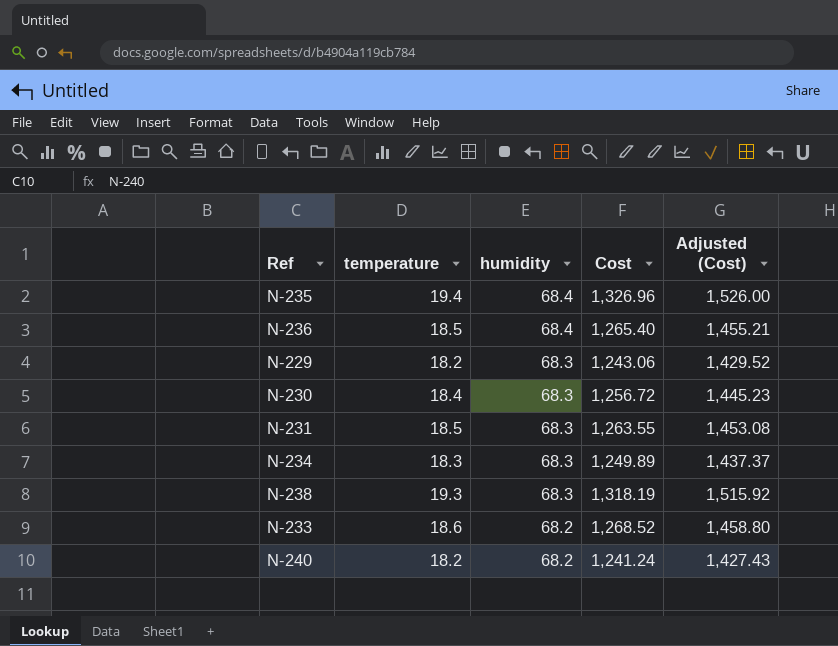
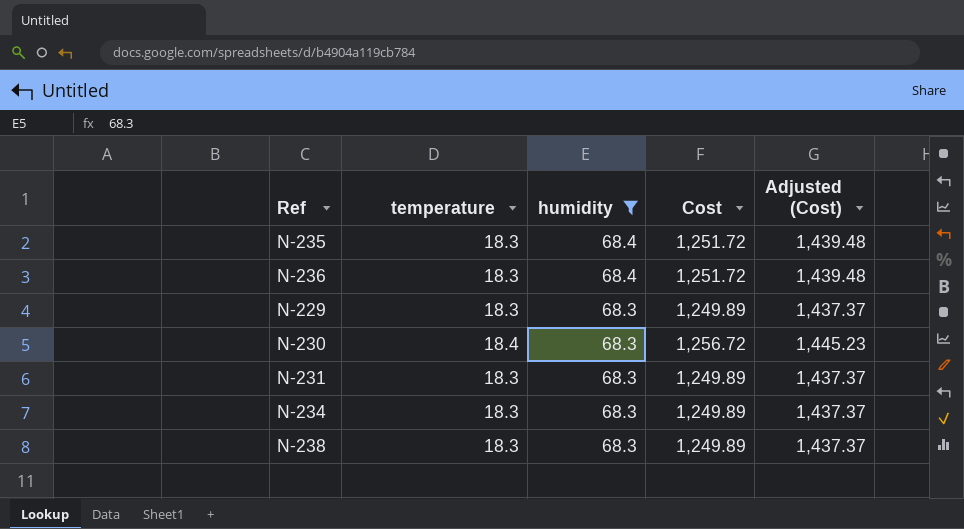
filter: none -> humidity != 68.2
N-235 | temperature: 19.4 -> 18.3
N-235 | Cost: 1,326.96 -> 1,251.72
N-235 | Adjusted (Cost): 1,526.00 -> 1,439.48
N-236 | temperature: 18.5 -> 18.3
N-236 | Cost: 1,265.40 -> 1,251.72
N-236 | Adjusted (Cost): 1,455.21 -> 1,439.48
N-229 | temperature: 18.2 -> 18.3
N-229 | Cost: 1,243.06 -> 1,249.89
N-229 | Adjusted (Cost): 1,429.52 -> 1,437.37
N-231 | temperature: 18.5 -> 18.3
N-231 | Cost: 1,263.55 -> 1,249.89
N-231 | Adjusted (Cost): 1,453.08 -> 1,437.37
N-238 | temperature: 19.3 -> 18.3
N-238 | Cost: 1,318.19 -> 1,249.89
N-238 | Adjusted (Cost): 1,515.92 -> 1,437.37

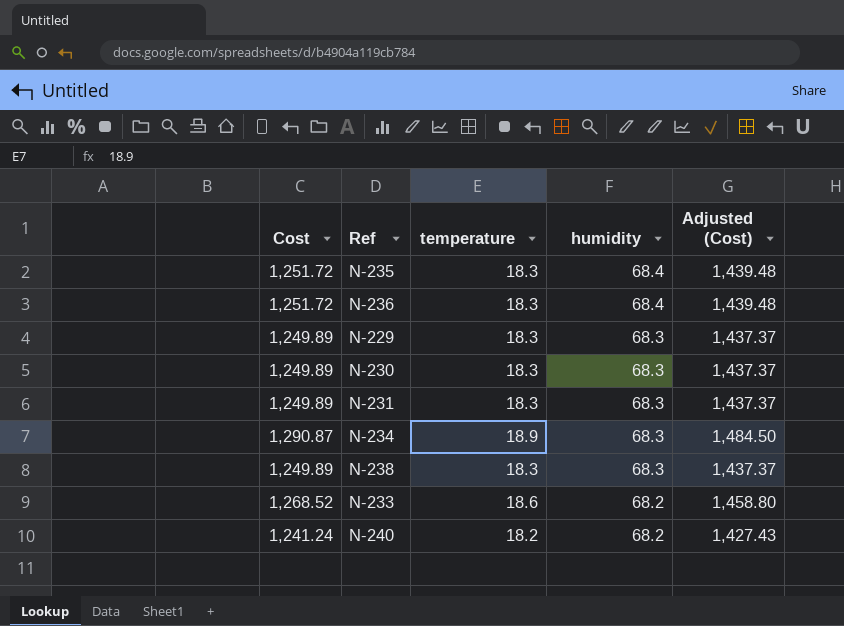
filter: humidity != 68.2 -> none
column Cost | position: 4 -> 1
N-230 | Cost: 1,256.72 -> 1,249.89
N-230 | temperature: 18.4 -> 18.3
N-230 | Adjusted (Cost): 1,445.23 -> 1,437.37
N-234 | Cost: 1,249.89 -> 1,290.87
N-234 | temperature: 18.3 -> 18.9
N-234 | Adjusted (Cost): 1,437.37 -> 1,484.50

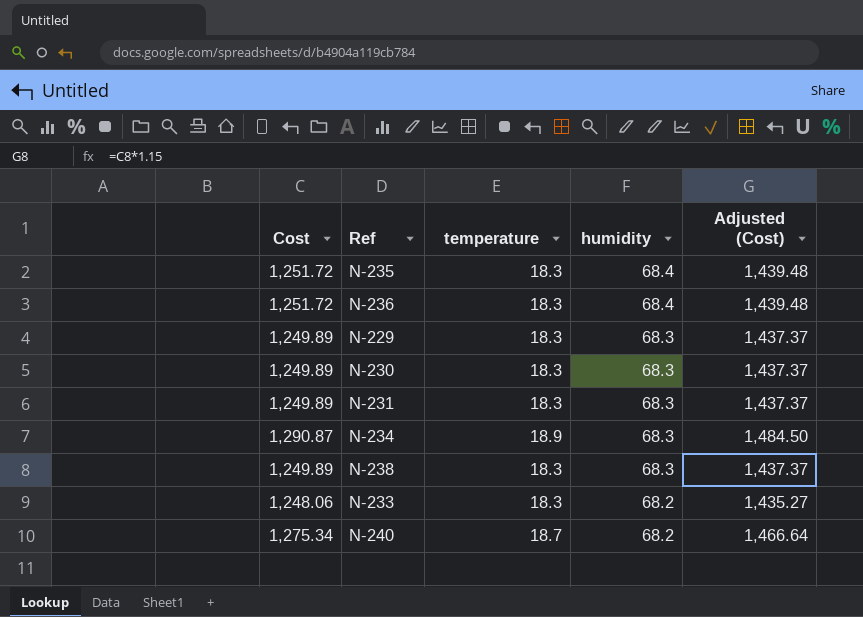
N-233 | Cost: 1,268.52 -> 1,248.06
N-233 | temperature: 18.6 -> 18.3
N-233 | Adjusted (Cost): 1,458.80 -> 1,435.27
N-240 | Cost: 1,241.24 -> 1,275.34
N-240 | temperature: 18.2 -> 18.7
N-240 | Adjusted (Cost): 1,427.43 -> 1,466.64

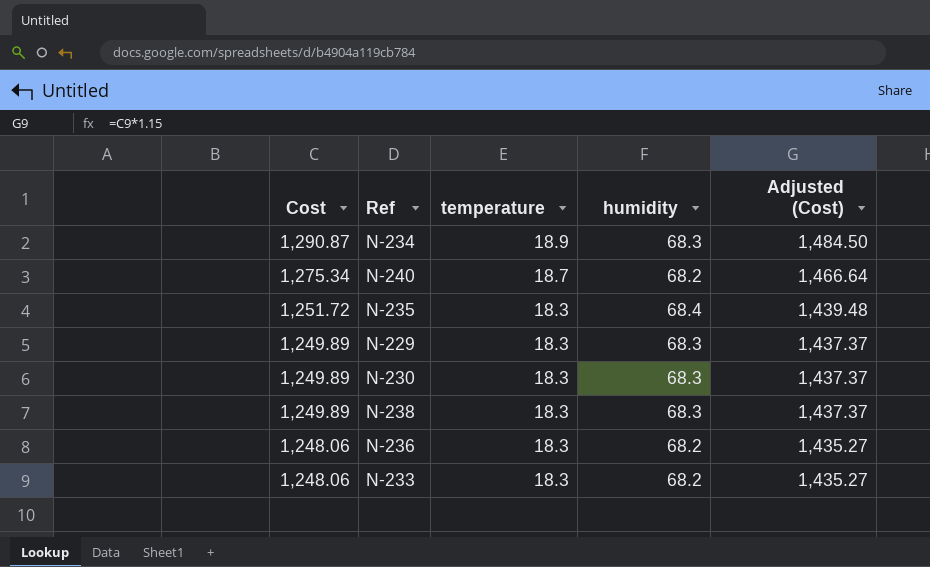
row order: humidity descending -> Cost descending
row N-231: 1,249.89 | 18.3 | 68.3 | 1,437.37 -> none
N-236 | Cost: 1,251.72 -> 1,248.06
N-236 | humidity: 68.4 -> 68.2
N-236 | Adjusted (Cost): 1,439.48 -> 1,435.27

